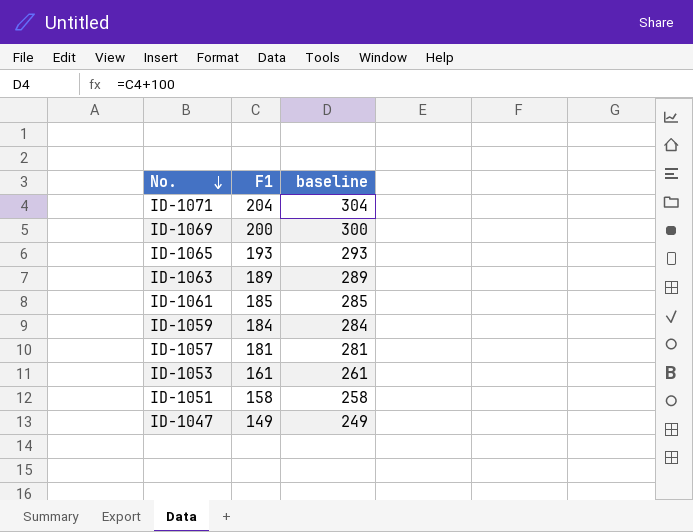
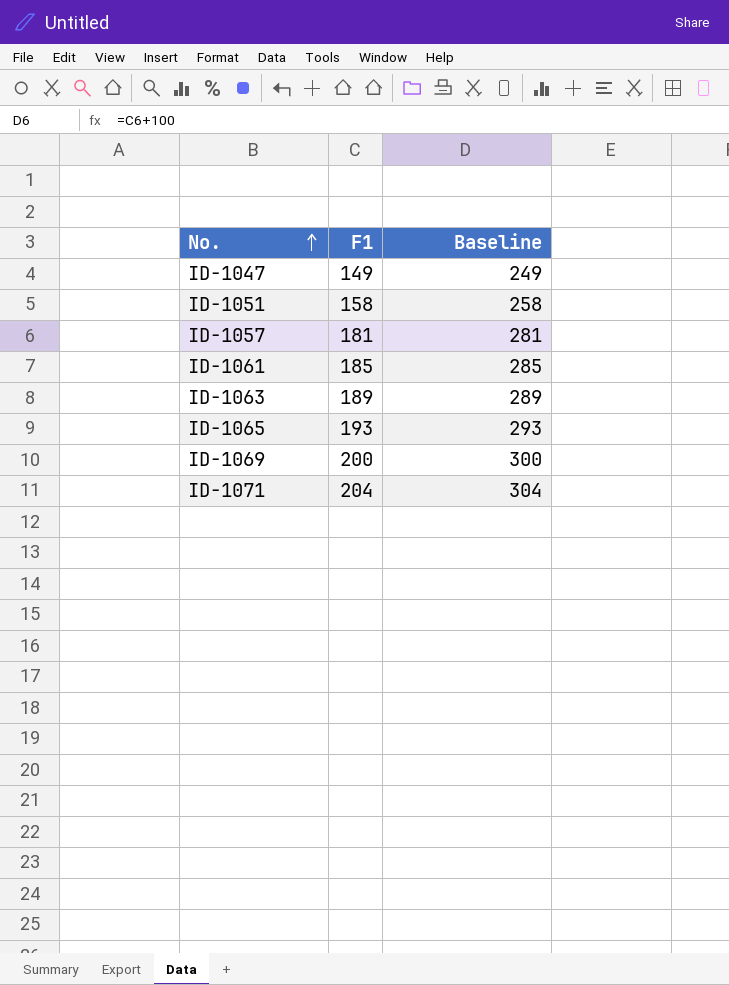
row order: No. descending -> No. ascending
column name: baseline -> Baseline
row ID-1059: 184 | 284 -> none
row ID-1053: 161 | 261 -> none

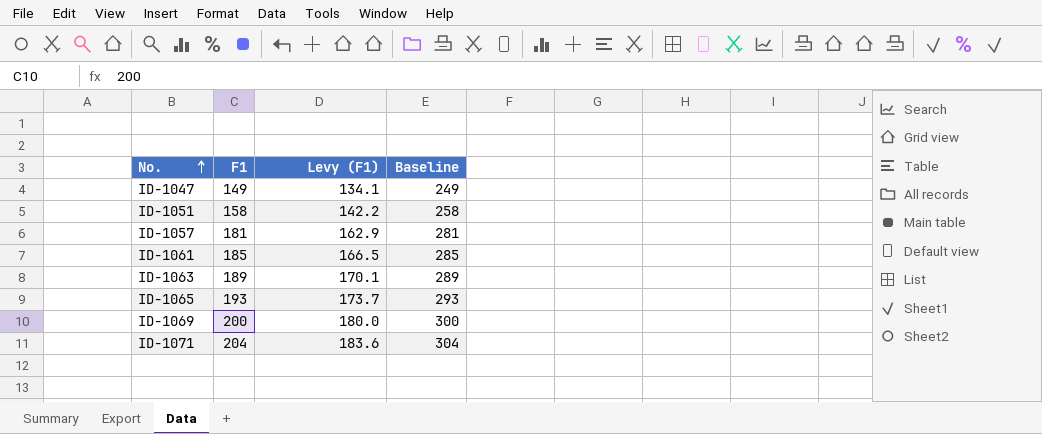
column Levy (F1) | formula: none -> [F1] * 0.9

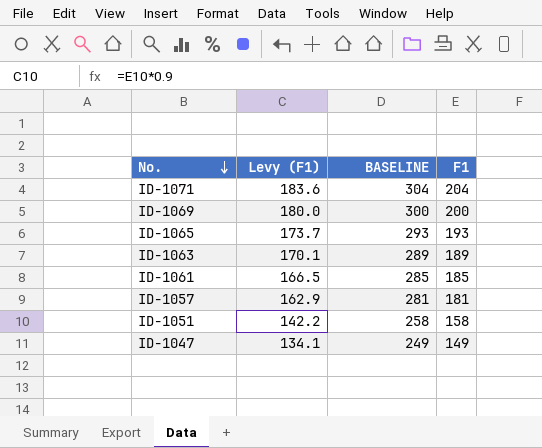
row order: No. ascending -> No. descending
column name: Baseline -> BASELINE
column F1 | position: 2 -> 4

